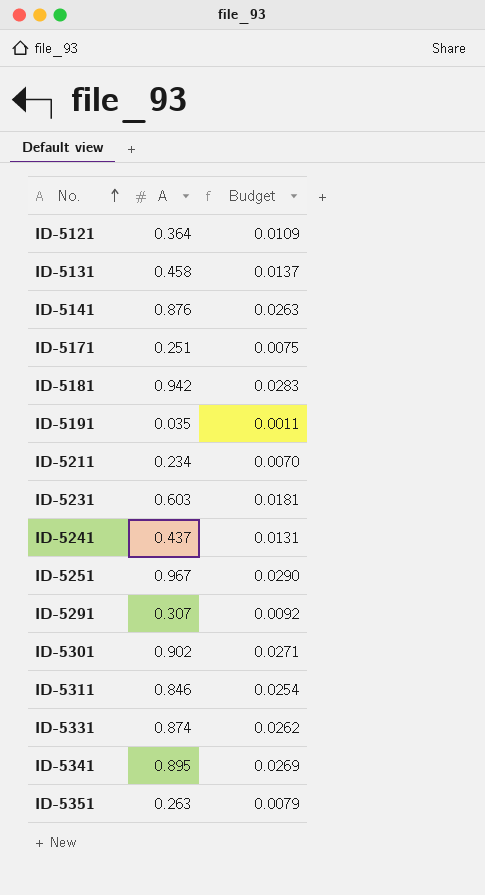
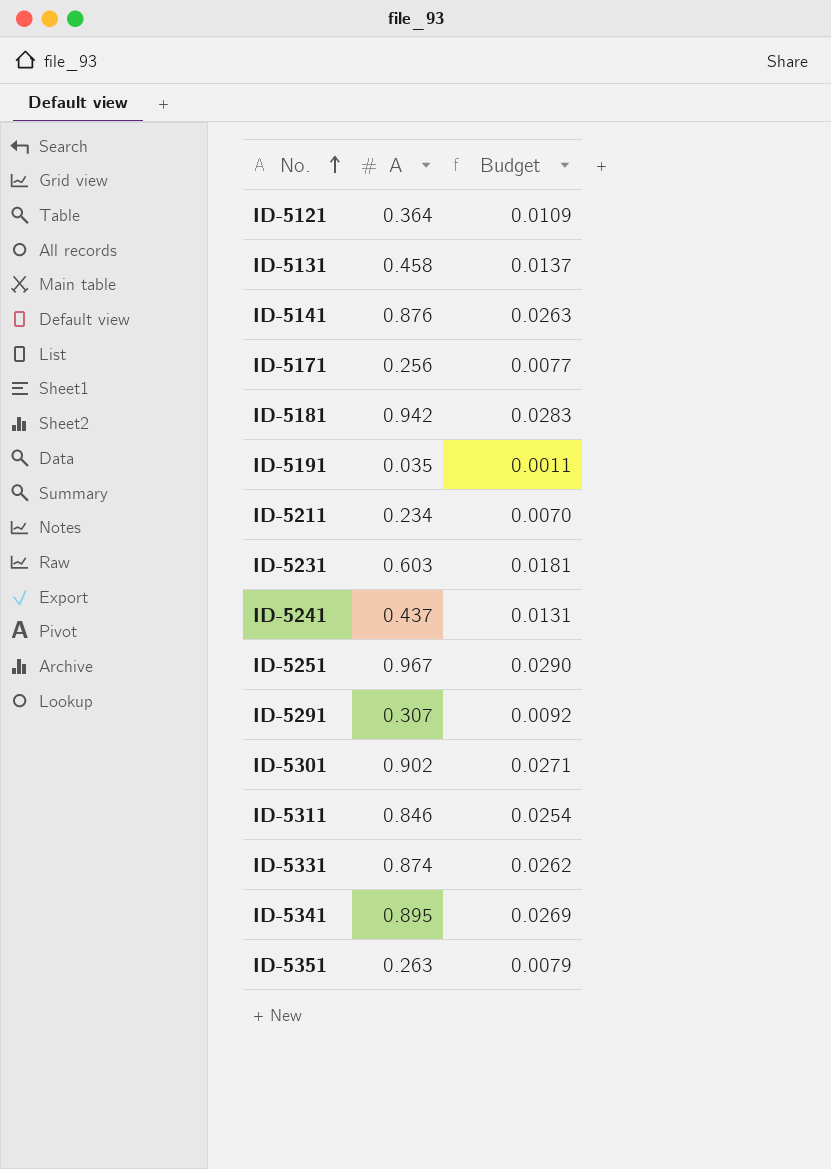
ID-5171 | A: 0.251 -> 0.256
ID-5171 | Budget: 0.0075 -> 0.0077

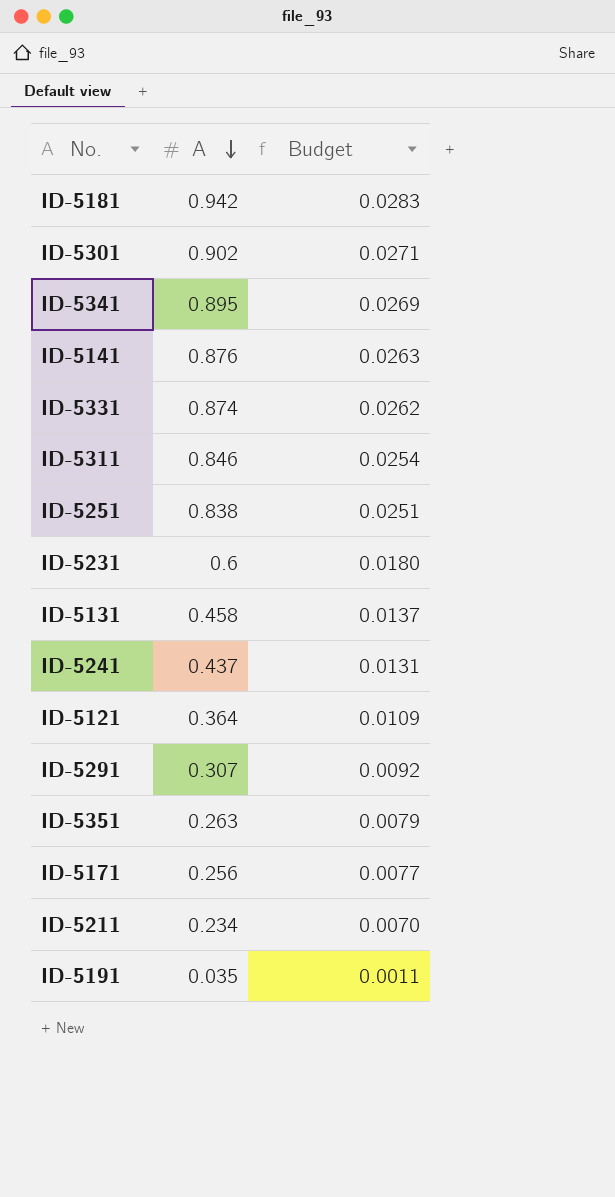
row order: No. ascending -> A descending
ID-5251 | A: 0.967 -> 0.838
ID-5251 | Budget: 0.0290 -> 0.0251
ID-5231 | A: 0.603 -> 0.6
ID-5231 | Budget: 0.0181 -> 0.0180

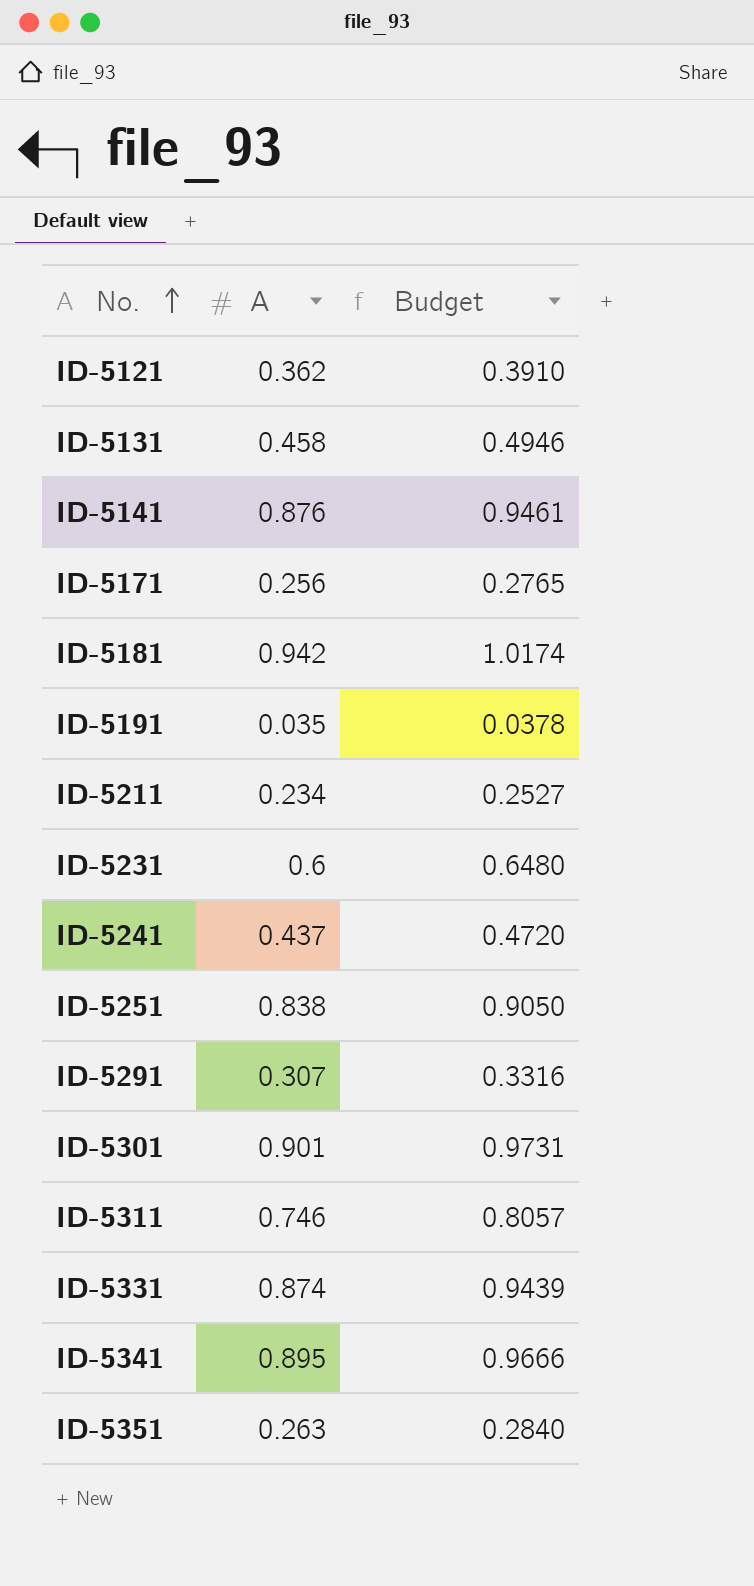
row order: A descending -> No. ascending
column Budget | formula: [A] * 0.03 -> [A] * 1.08
ID-5121 | A: 0.364 -> 0.362
ID-5301 | A: 0.902 -> 0.901
ID-5311 | A: 0.846 -> 0.746

